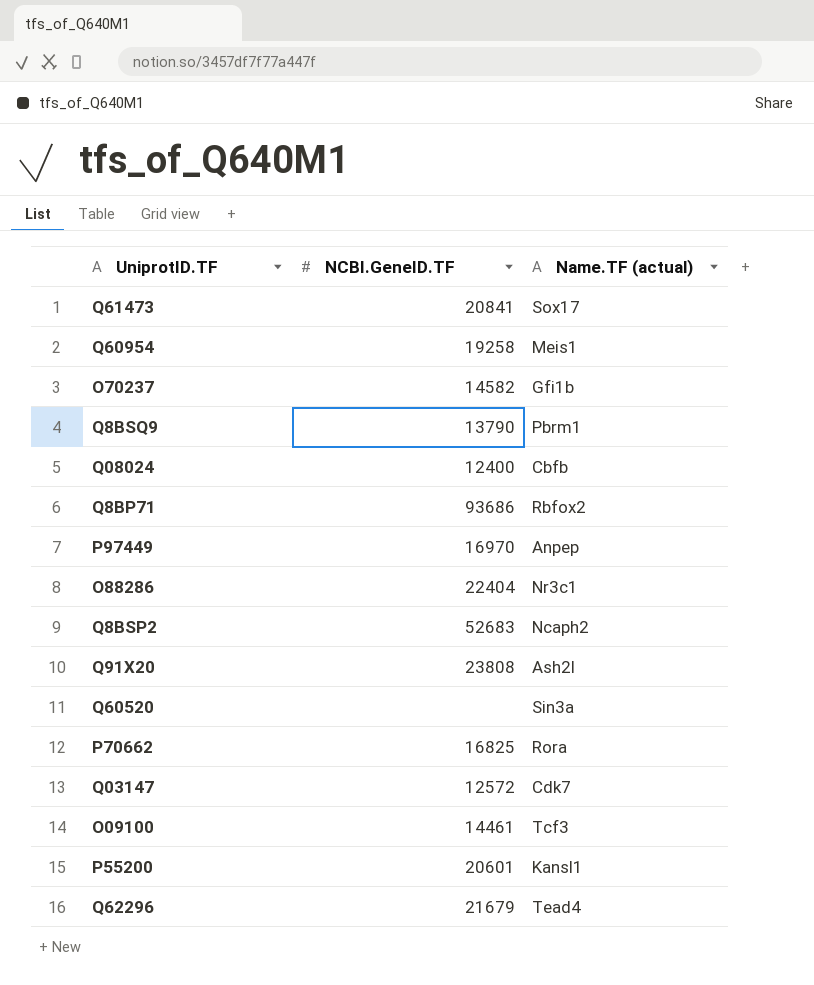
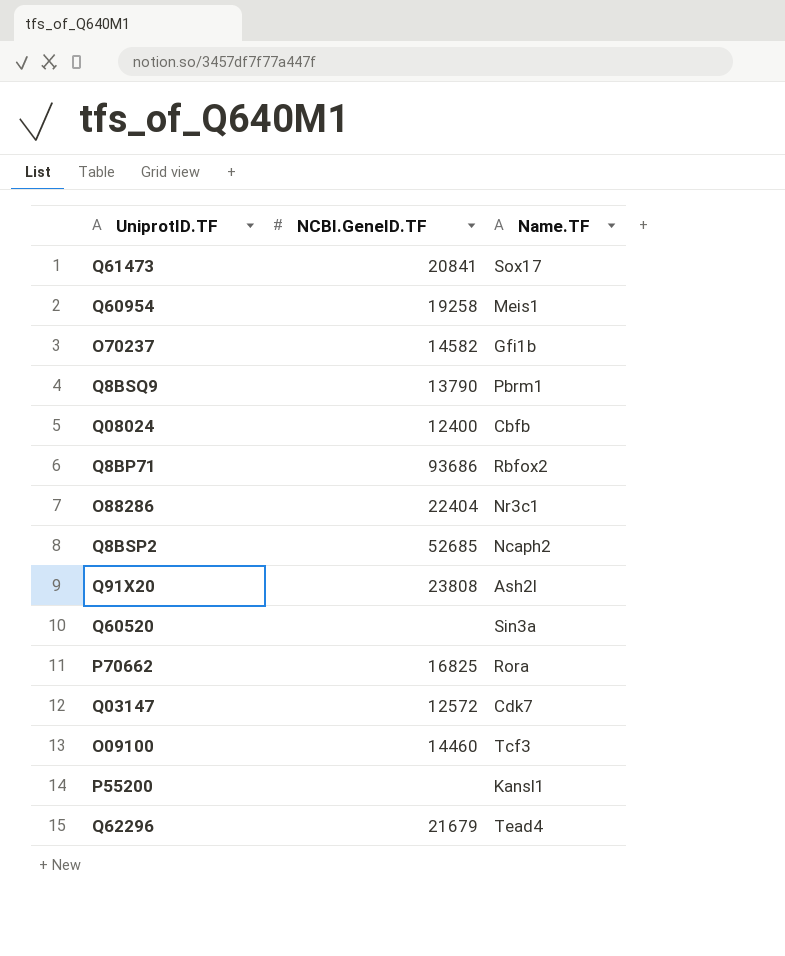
column name: Name.TF (actual) -> Name.TF
row P97449: 16970 | Anpep -> none
Q8BSP2 | NCBI.GeneID.TF: 52683 -> 52685
O09100 | NCBI.GeneID.TF: 14461 -> 14460
P55200 | NCBI.GeneID.TF: 20601 -> none

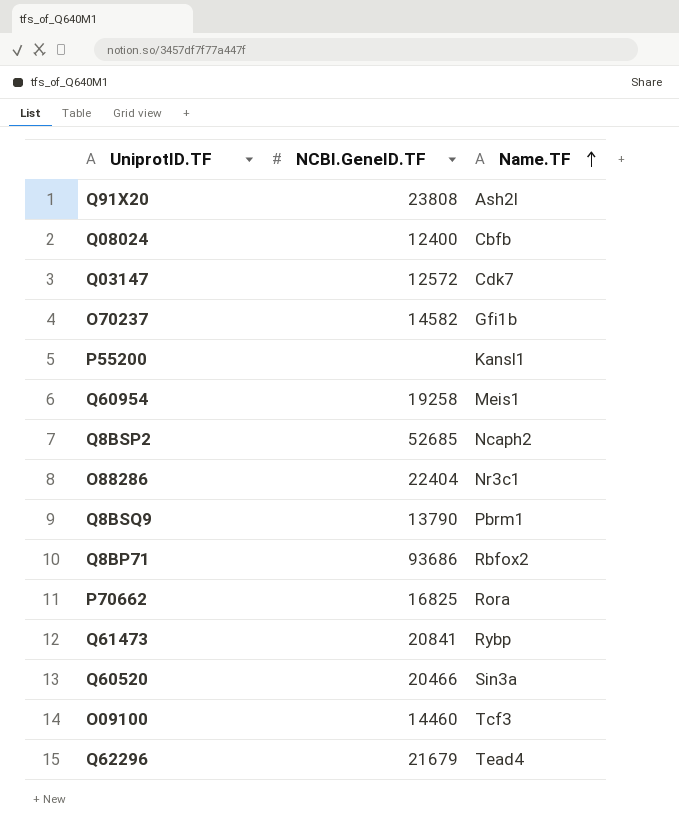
row order: none -> Name.TF ascending
Q61473 | Name.TF: Sox17 -> Rybp
Q60520 | NCBI.GeneID.TF: none -> 20466

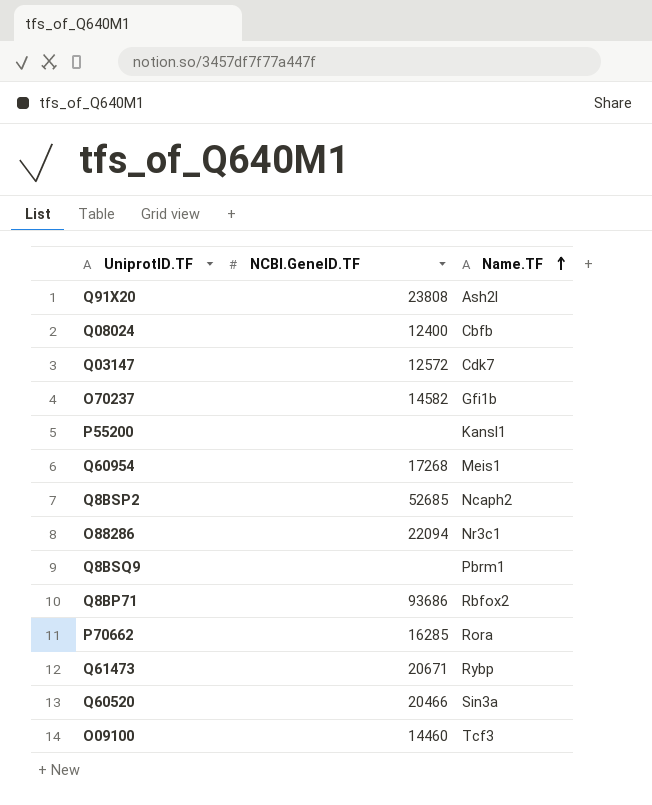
row Q62296: 21679 | Tead4 -> none
Q60954 | NCBI.GeneID.TF: 19258 -> 17268
O88286 | NCBI.GeneID.TF: 22404 -> 22094
Q8BSQ9 | NCBI.GeneID.TF: 13790 -> none
P70662 | NCBI.GeneID.TF: 16825 -> 16285
Q61473 | NCBI.GeneID.TF: 20841 -> 20671

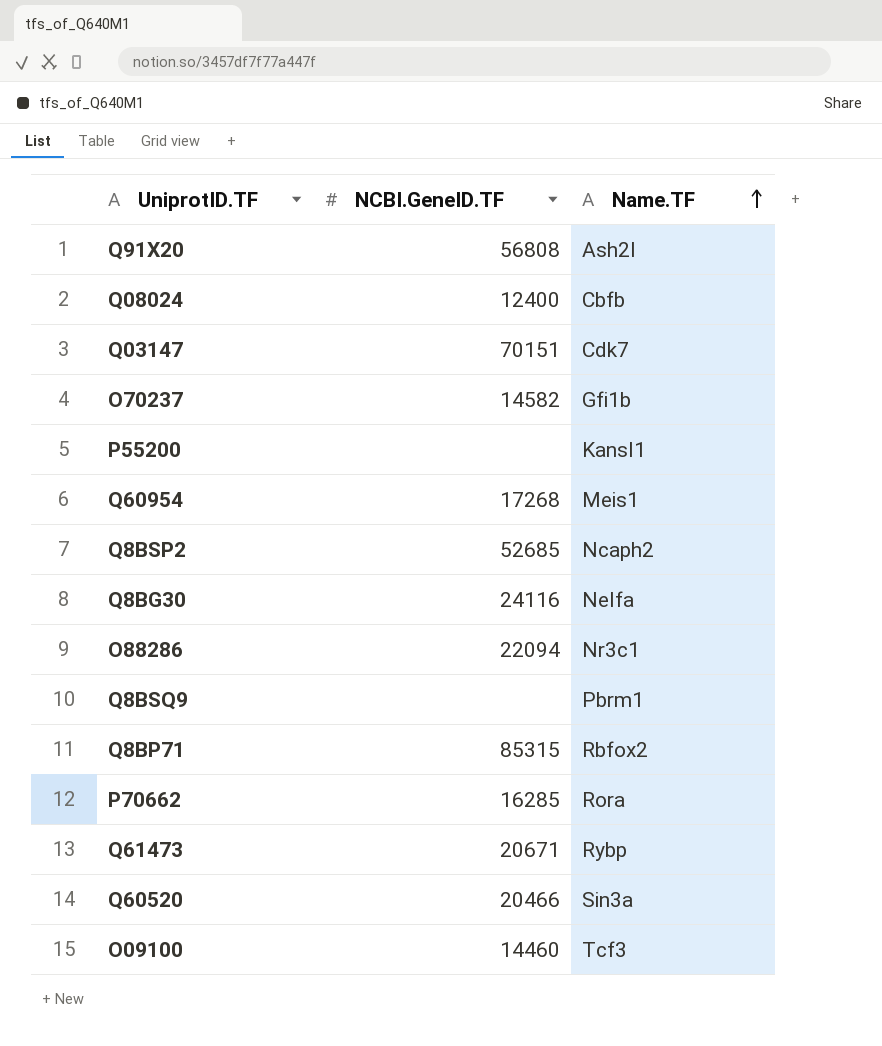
Q91X20 | NCBI.GeneID.TF: 23808 -> 56808
Q03147 | NCBI.GeneID.TF: 12572 -> 70151
row Q8BG30: none -> 24116 | Nelfa
Q8BP71 | NCBI.GeneID.TF: 93686 -> 85315

